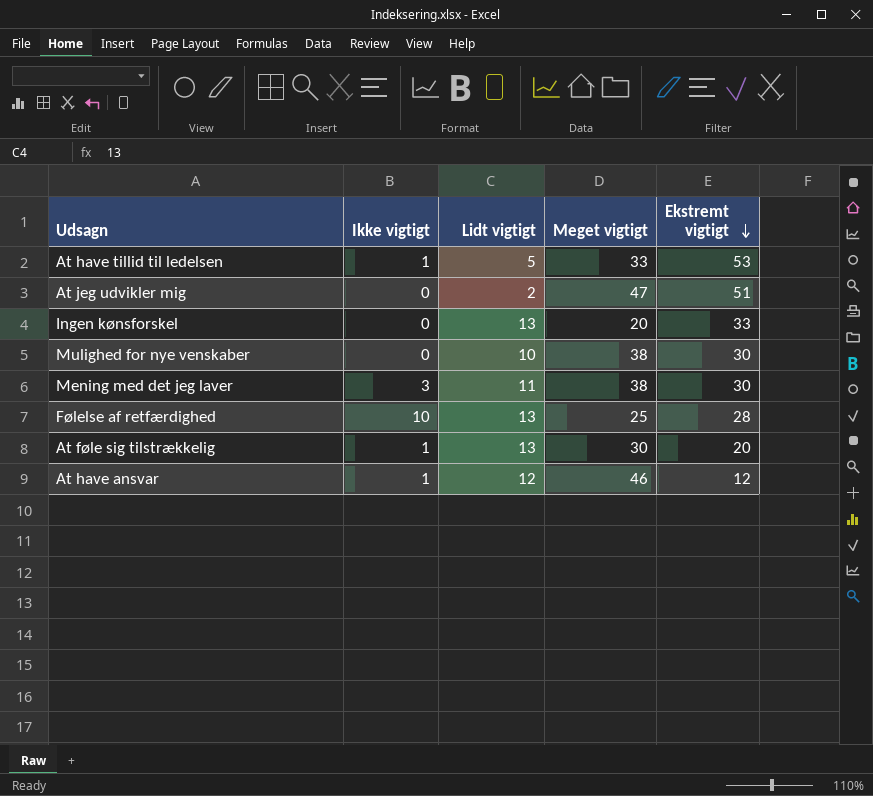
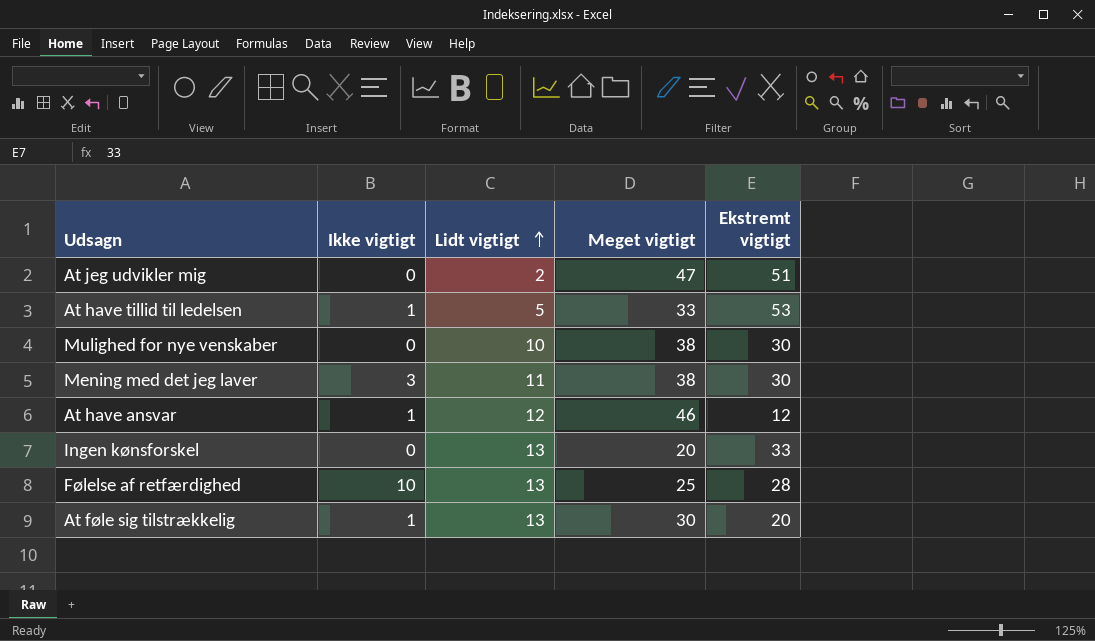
row order: Ekstremt vigtigt descending -> Lidt vigtigt ascending

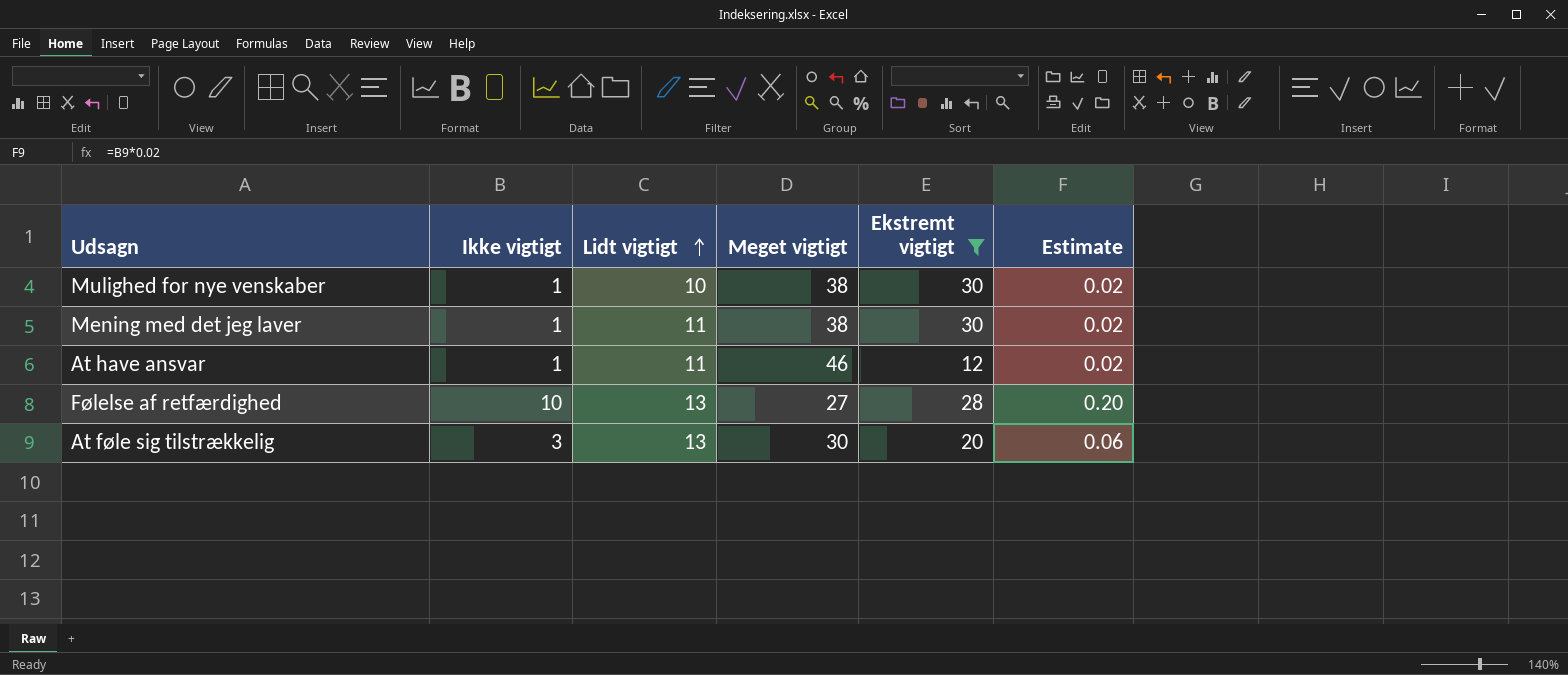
filter: none -> Ekstremt vigtigt <= 30
column Estimate | formula: none -> [Ikke vigtigt] * 0.02
Mulighed for nye venskaber | Ikke vigtigt: 0 -> 1
Mening med det jeg laver | Ikke vigtigt: 3 -> 1
At have ansvar | Lidt vigtigt: 12 -> 11
Følelse af retfærdighed | Meget vigtigt: 25 -> 27
At føle sig tilstrækkelig | Ikke vigtigt: 1 -> 3

